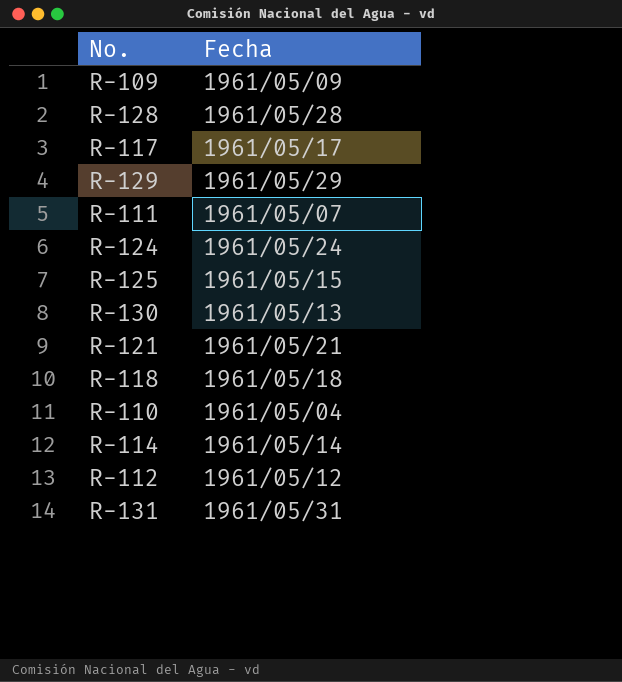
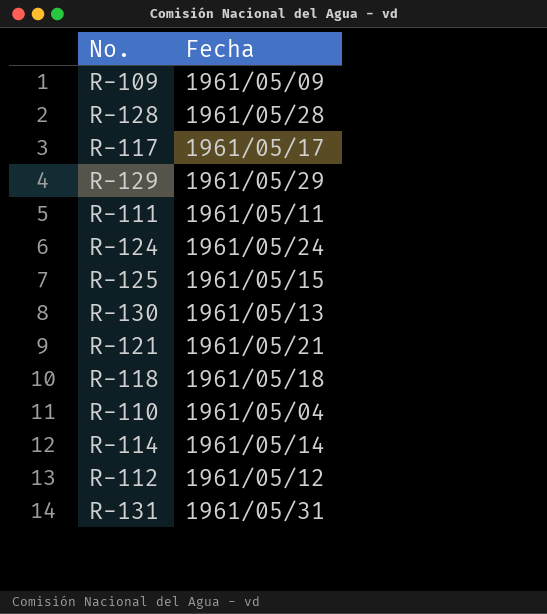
R-111 | Fecha: 1961/05/07 -> 1961/05/11

